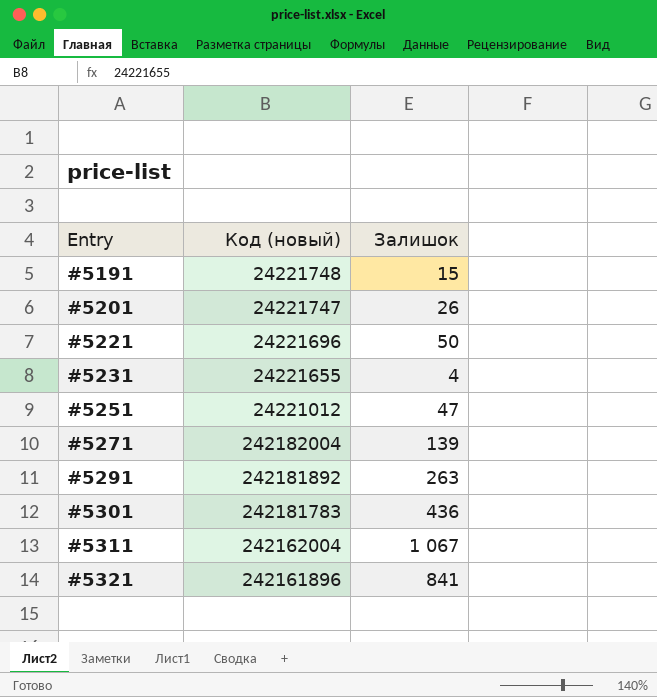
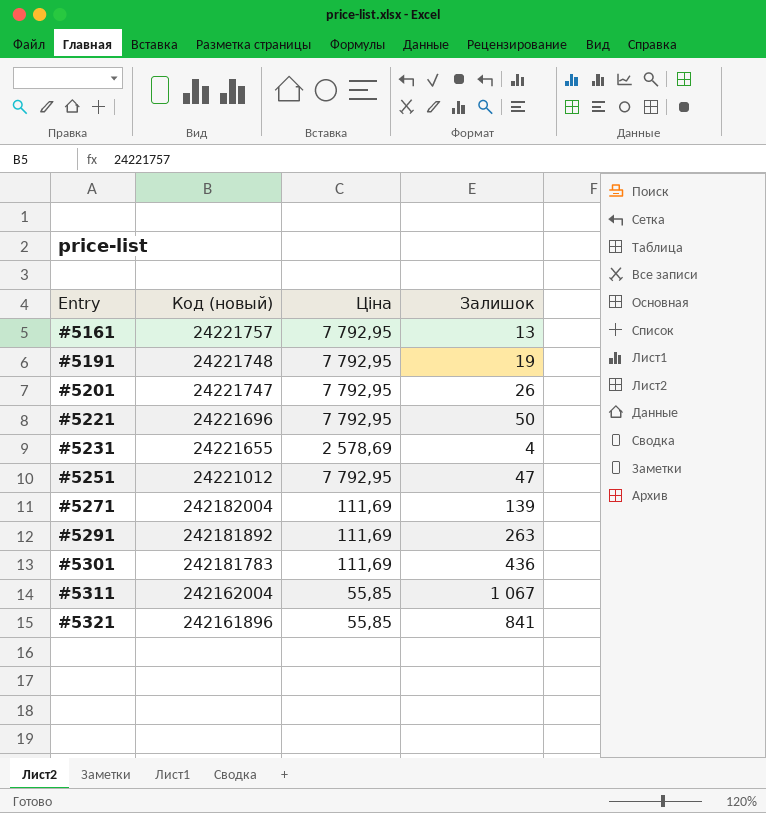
column Ціна | position: none -> 3
row #5161: none -> 24221757 | 7 792,95 | 13
#5191 | Залишок: 15 -> 19

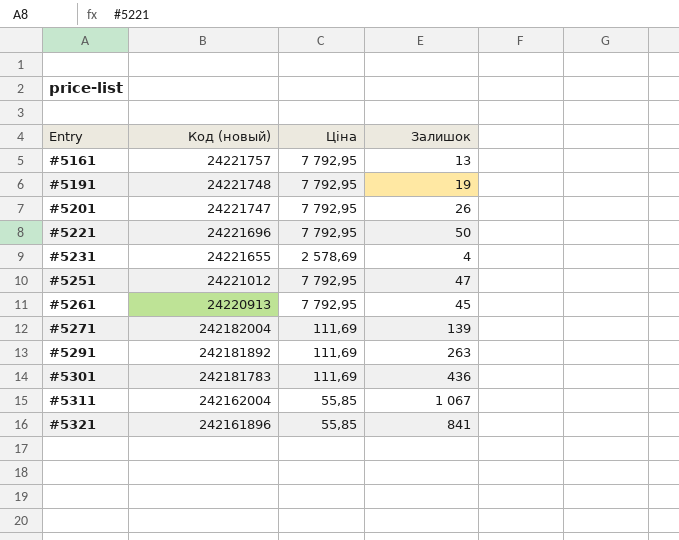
row #5261: none -> 24220913 | 7 792,95 | 45

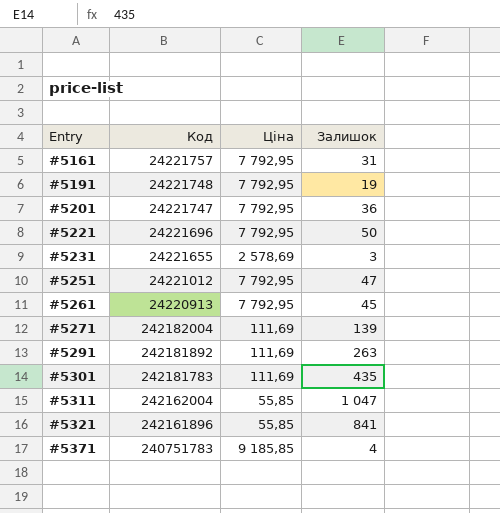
column name: Код (новый) -> Код
#5161 | Залишок: 13 -> 31
#5201 | Залишок: 26 -> 36
#5231 | Залишок: 4 -> 3
#5301 | Залишок: 436 -> 435
#5311 | Залишок: 1 067 -> 1 047
row #5371: none -> 240751783 | 9 185,85 | 4

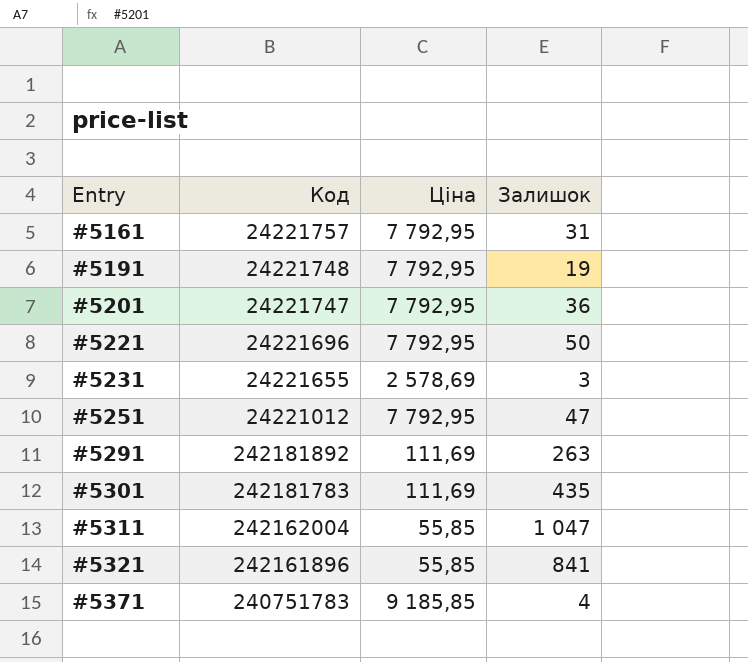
row #5261: 24220913 | 7 792,95 | 45 -> none
row #5271: 242182004 | 111,69 | 139 -> none

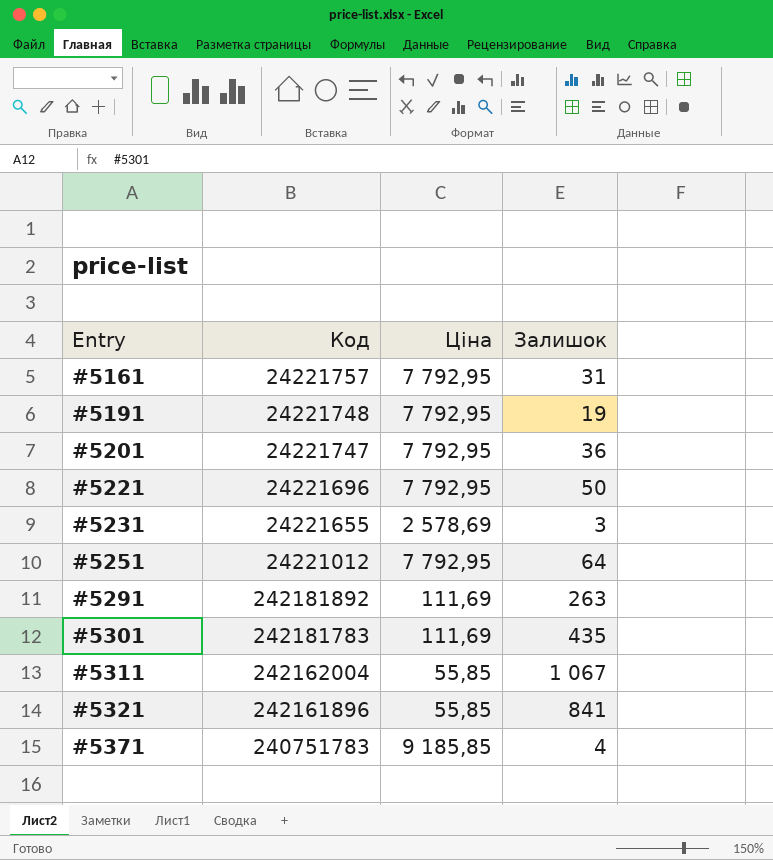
#5251 | Залишок: 47 -> 64
#5311 | Залишок: 1 047 -> 1 067

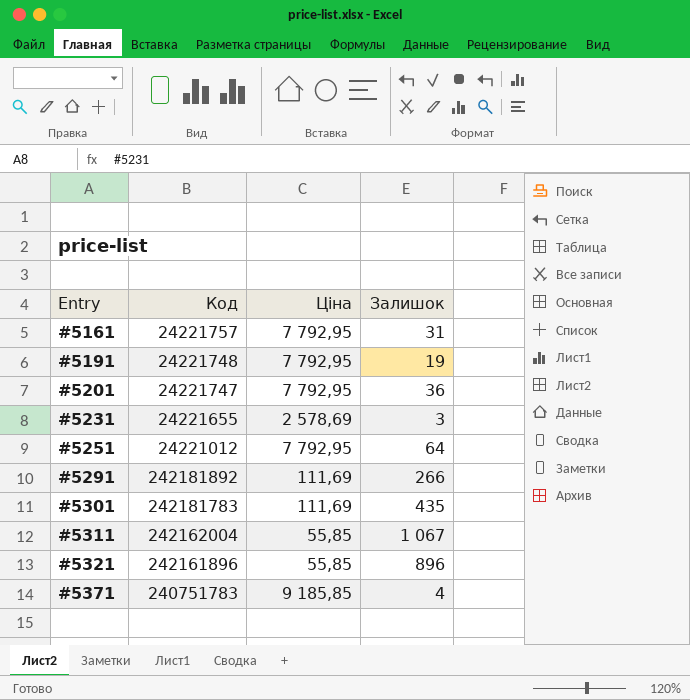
row #5221: 24221696 | 7 792,95 | 50 -> none
#5291 | Залишок: 263 -> 266
#5321 | Залишок: 841 -> 896

